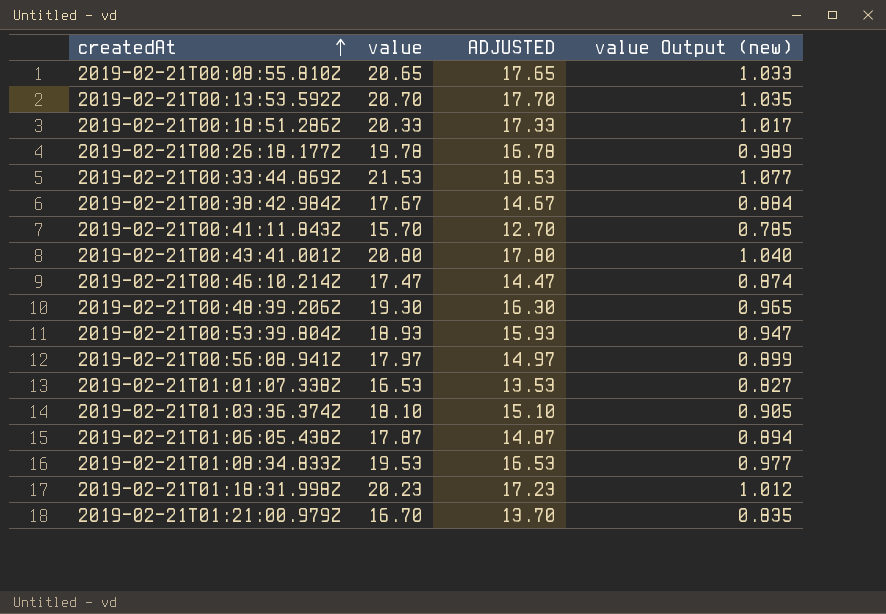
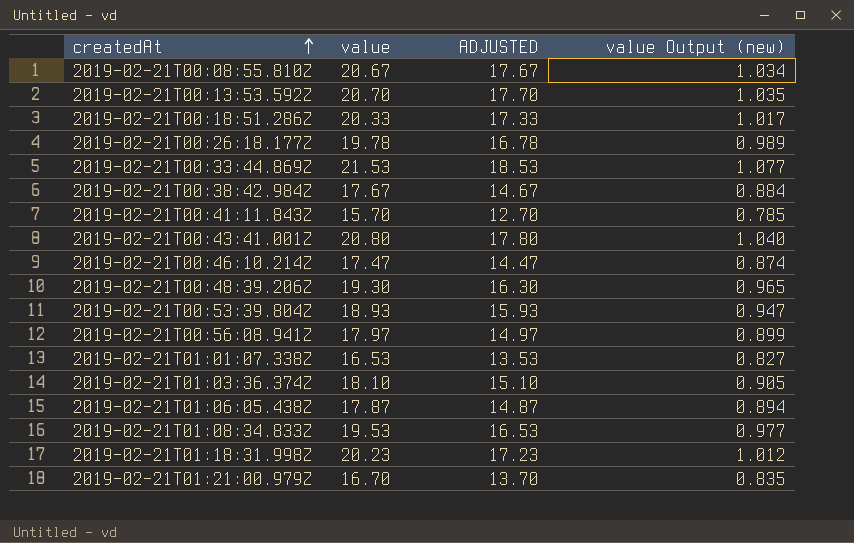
2019-02-21T00:08:55.810Z | value: 20.65 -> 20.67
2019-02-21T00:08:55.810Z | ADJUSTED: 17.65 -> 17.67
2019-02-21T00:08:55.810Z | value Output (new): 1.033 -> 1.034

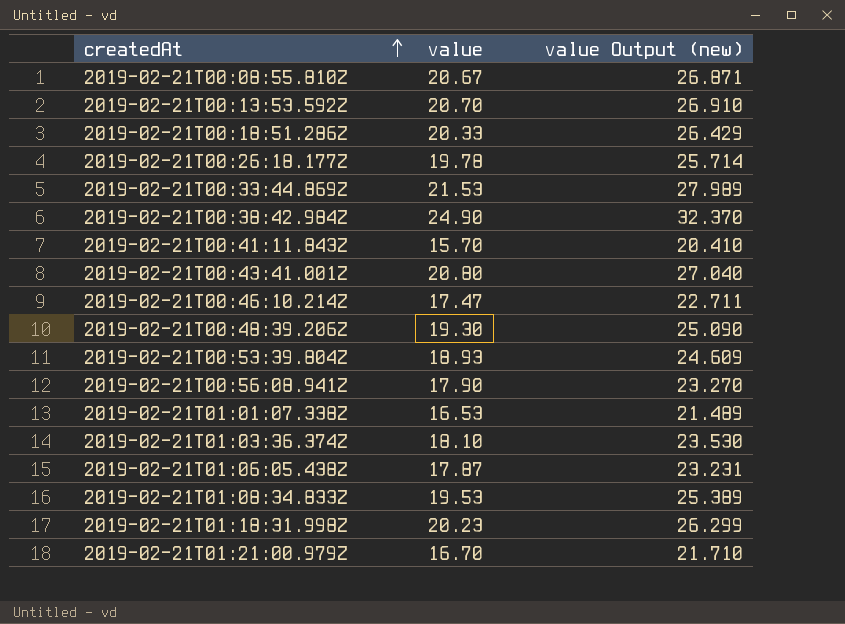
column ADJUSTED | formula: [value] - 3 -> none
column value Output (new) | formula: [value] * 0.05 -> [value] * 1.3
2019-02-21T00:38:42.984Z | value: 17.67 -> 24.90
2019-02-21T00:56:08.941Z | value: 17.97 -> 17.90

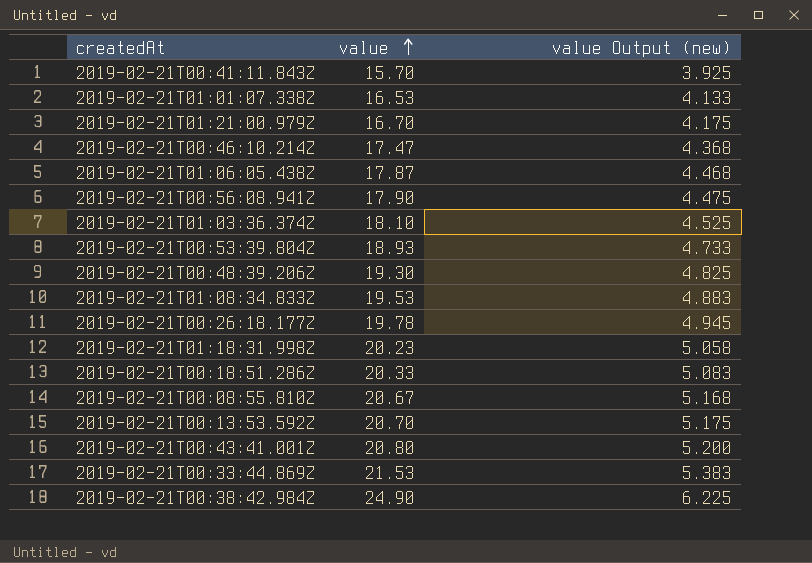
row order: createdAt ascending -> value ascending
column value Output (new) | formula: [value] * 1.3 -> [value] * 0.25

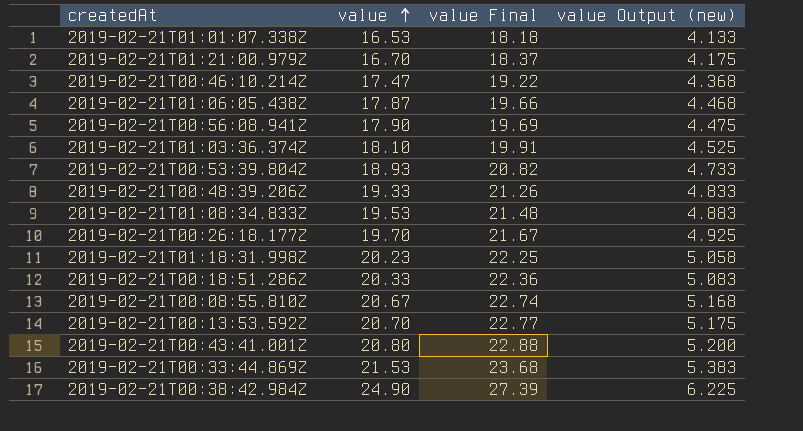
column value Final | formula: none -> [value] * 1.1
row 2019-02-21T00:41:11.843Z: 15.70 | 3.925 -> none
2019-02-21T00:48:39.206Z | value: 19.30 -> 19.33
2019-02-21T00:48:39.206Z | value Output (new): 4.825 -> 4.833
2019-02-21T00:26:18.177Z | value: 19.78 -> 19.70
2019-02-21T00:26:18.177Z | value Output (new): 4.945 -> 4.925

